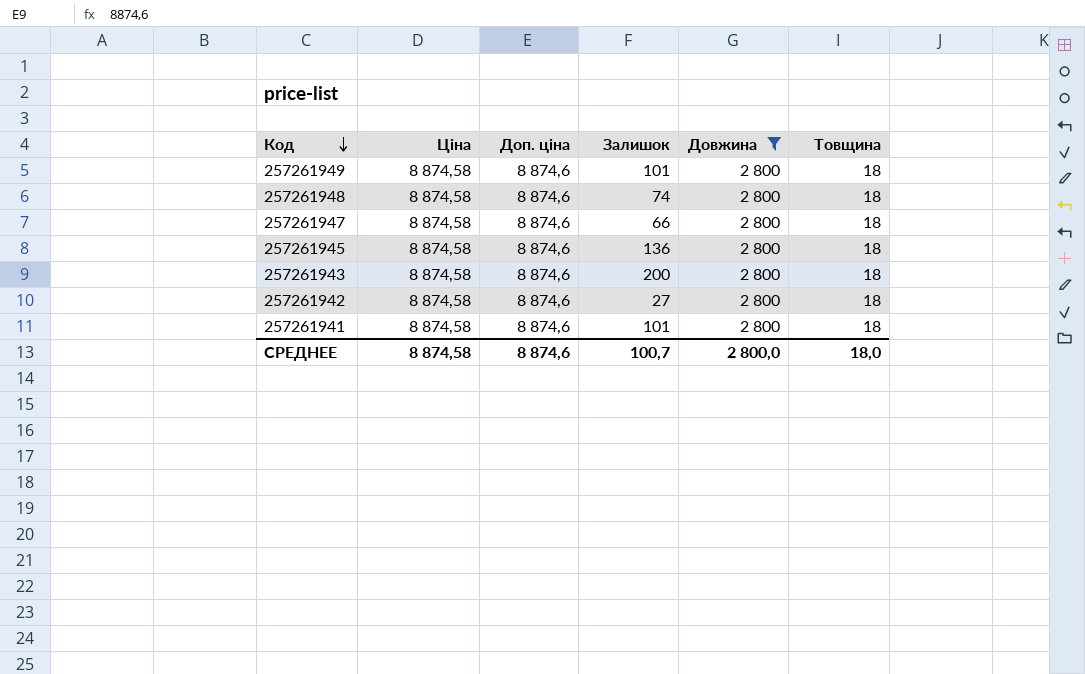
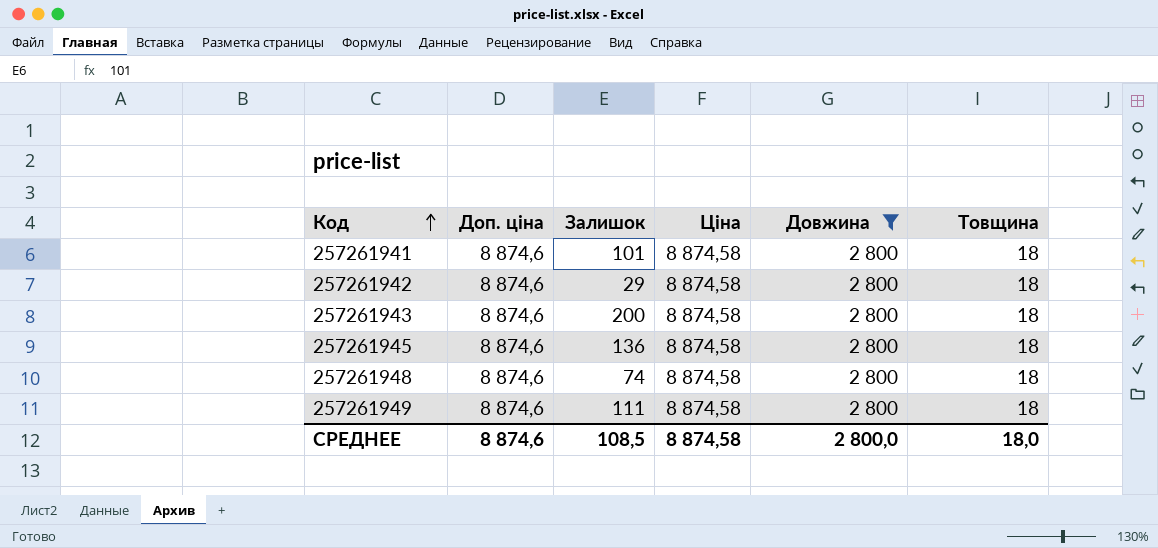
row order: Код descending -> Код ascending
column Ціна | position: 2 -> 4
row 257261947: 8 874,58 | 8 874,6 | 66 | 2 800 | 18 -> none
257261942 | Залишок: 27 -> 29
257261949 | Залишок: 101 -> 111
СРЕДНЕЕ | Залишок: 100,7 -> 108,5

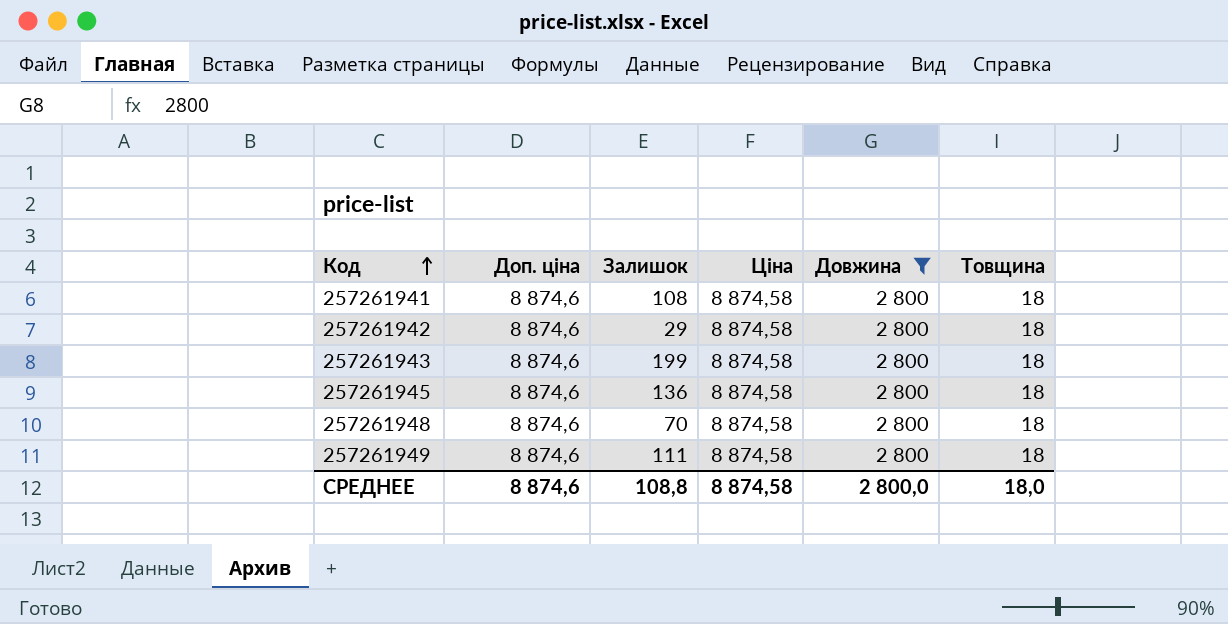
257261941 | Залишок: 101 -> 108
257261943 | Залишок: 200 -> 199
257261948 | Залишок: 74 -> 70
СРЕДНЕЕ | Залишок: 108,5 -> 108,8

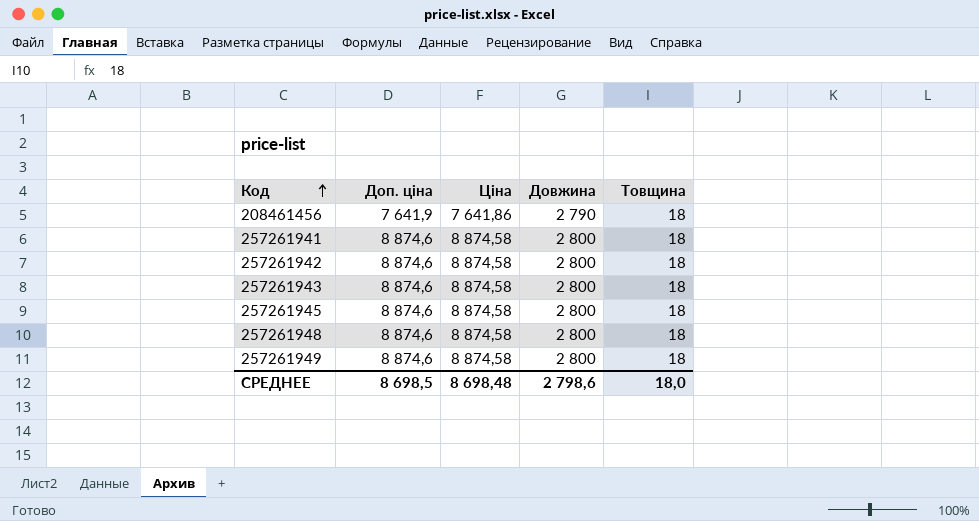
filter: Довжина = 2 800 -> none
column Залишок | position: 3 -> none
СРЕДНЕЕ | Доп. ціна: 8 874,6 -> 8 698,5
СРЕДНЕЕ | Ціна: 8 874,58 -> 8 698,48
СРЕДНЕЕ | Довжина: 2 800,0 -> 2 798,6

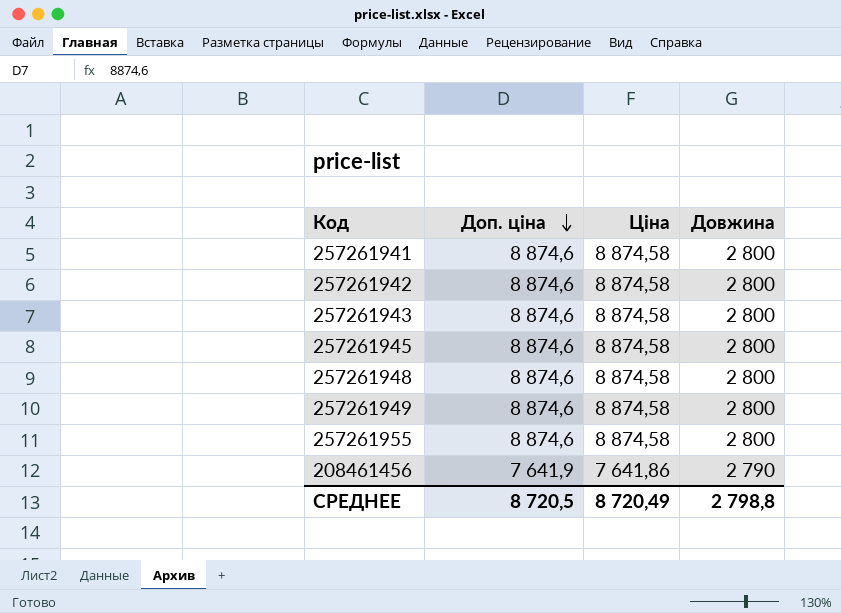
row order: Код ascending -> Доп. ціна descending
column Товщина | position: 5 -> none
row 257261955: none -> 8 874,6 | 8 874,58 | 2 800
СРЕДНЕЕ | Доп. ціна: 8 698,5 -> 8 720,5
СРЕДНЕЕ | Ціна: 8 698,48 -> 8 720,49
СРЕДНЕЕ | Довжина: 2 798,6 -> 2 798,8

